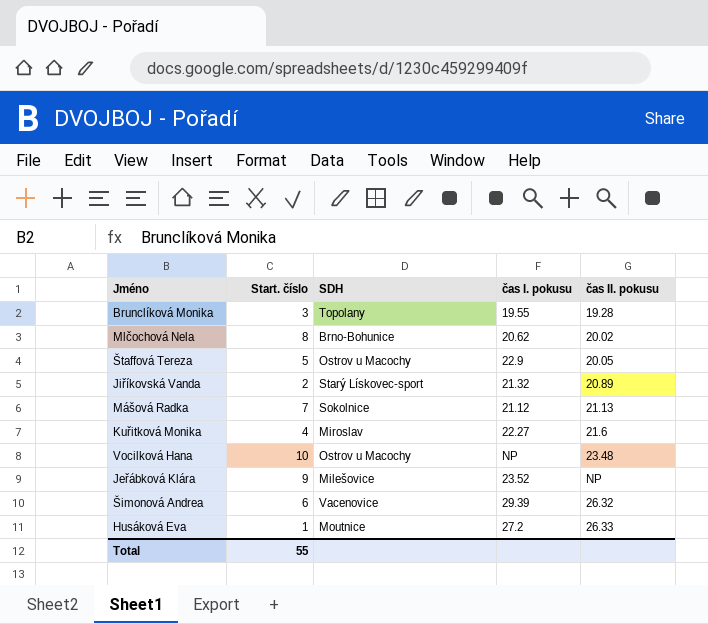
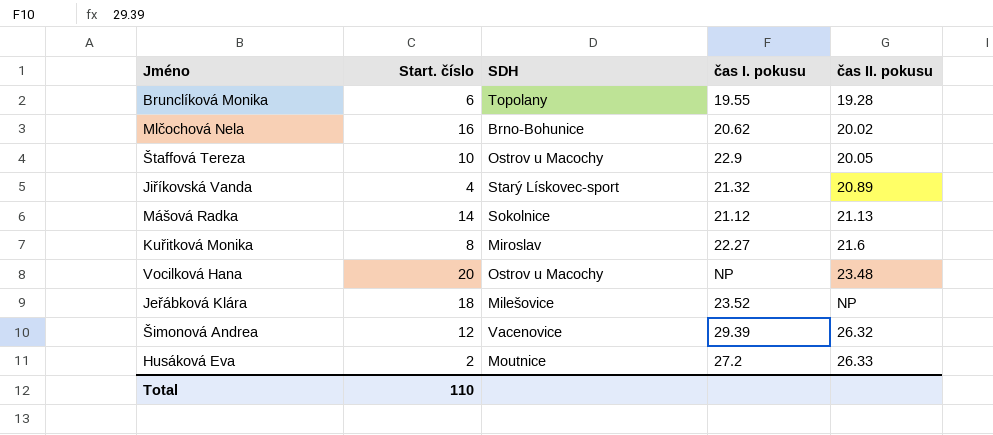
Brunclíková Monika | Start. číslo: 3 -> 6
Mlčochová Nela | Start. číslo: 8 -> 16
Štaffová Tereza | Start. číslo: 5 -> 10
Jiříkovská Vanda | Start. číslo: 2 -> 4
Mášová Radka | Start. číslo: 7 -> 14
Kuřitková Monika | Start. číslo: 4 -> 8
Vocilková Hana | Start. číslo: 10 -> 20
Jeřábková Klára | Start. číslo: 9 -> 18
Šimonová Andrea | Start. číslo: 6 -> 12
Husáková Eva | Start. číslo: 1 -> 2
Total | Start. číslo: 55 -> 110

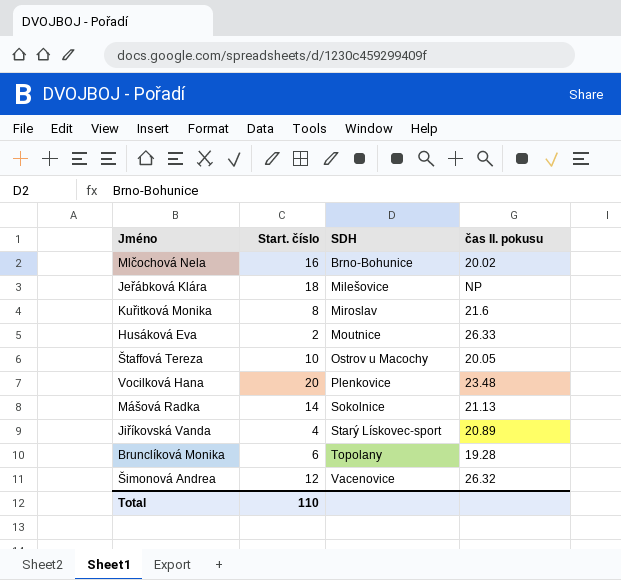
row order: none -> SDH ascending
column čas I. pokusu | position: 4 -> none
Vocilková Hana | SDH: Ostrov u Macochy -> Plenkovice

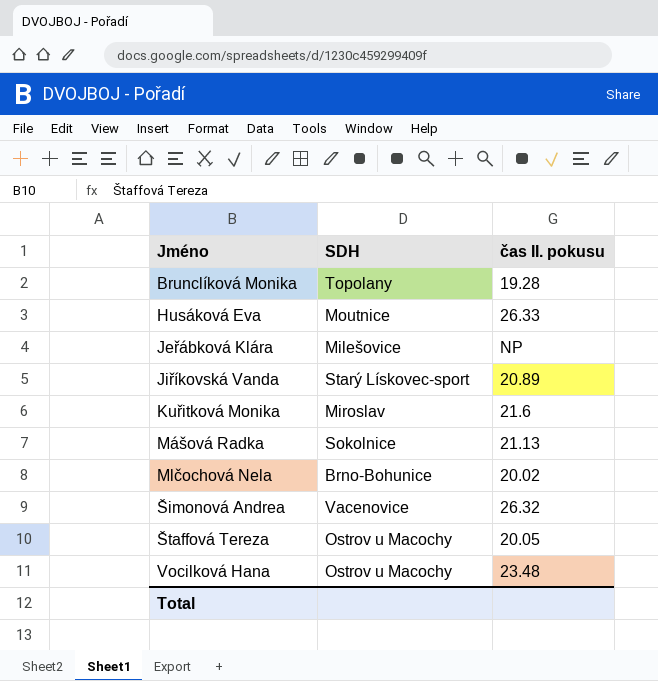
row order: SDH ascending -> Jméno ascending
column Start. číslo | position: 2 -> none
Vocilková Hana | SDH: Plenkovice -> Ostrov u Macochy

